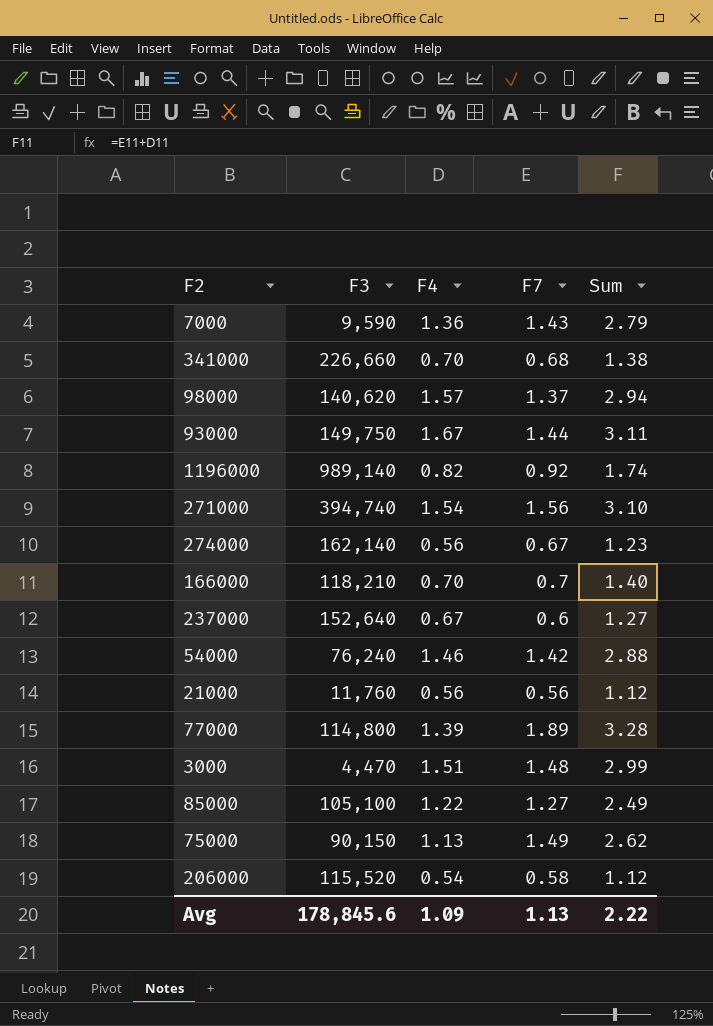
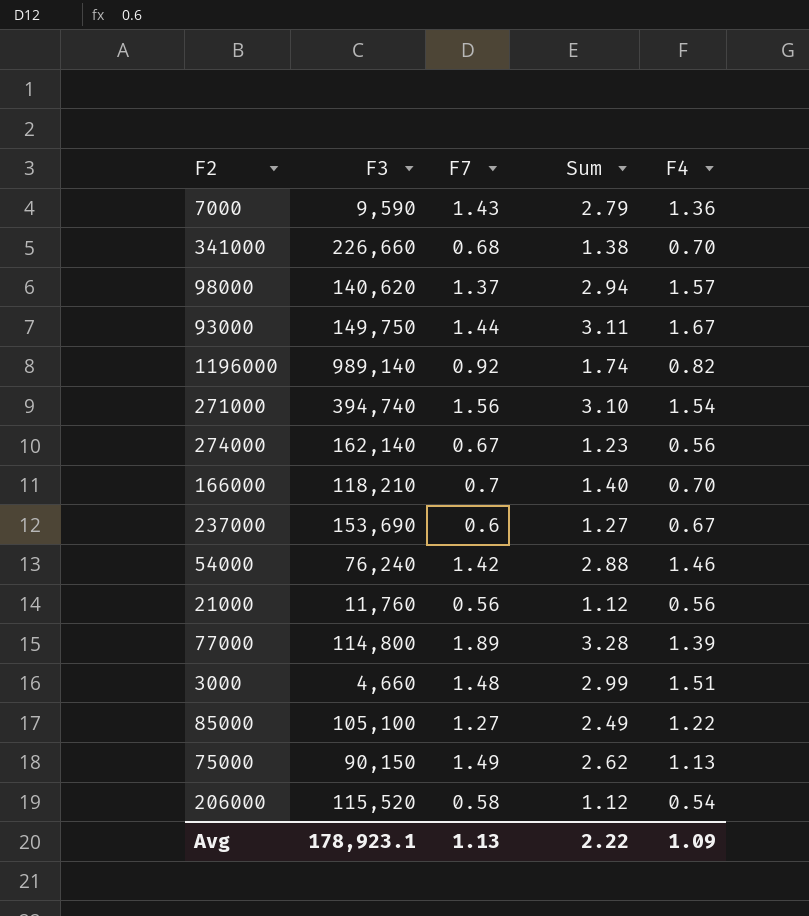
column F4 | position: 3 -> 5
237000 | F3: 152,640 -> 153,690
3000 | F3: 4,470 -> 4,660
Avg | F3: 178,845.6 -> 178,923.1

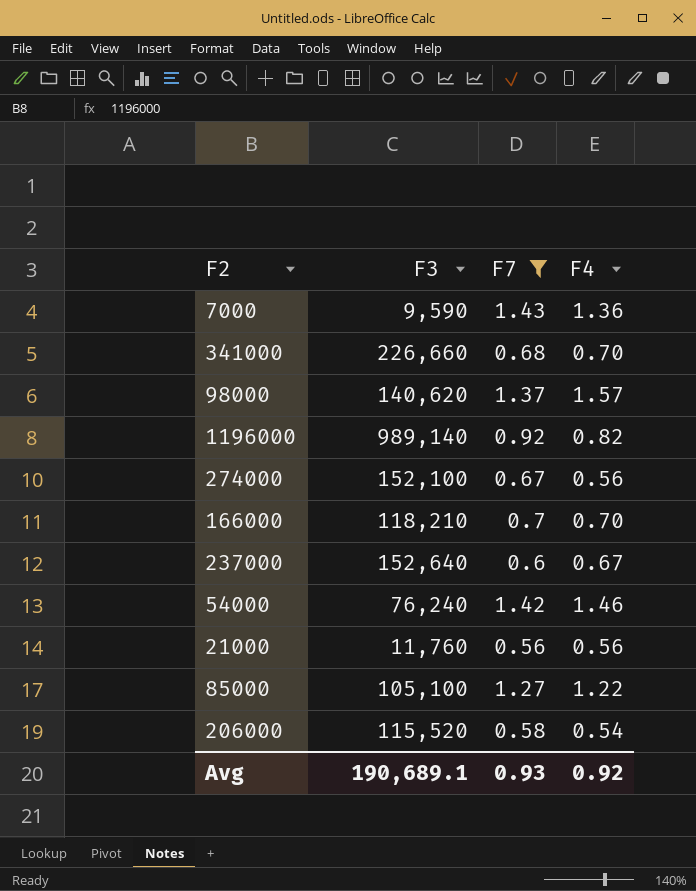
filter: none -> F7 <= 1.43
column Sum | formula: [F7] + [F4] -> none
274000 | F3: 162,140 -> 152,100
237000 | F3: 153,690 -> 152,640
Avg | F3: 178,923.1 -> 190,689.1
Avg | F7: 1.13 -> 0.93
Avg | F4: 1.09 -> 0.92

